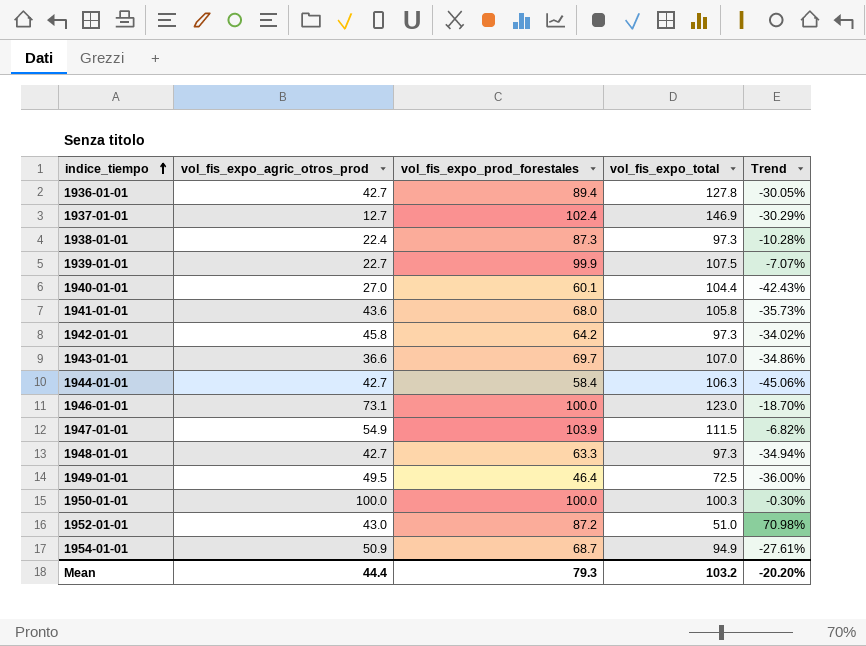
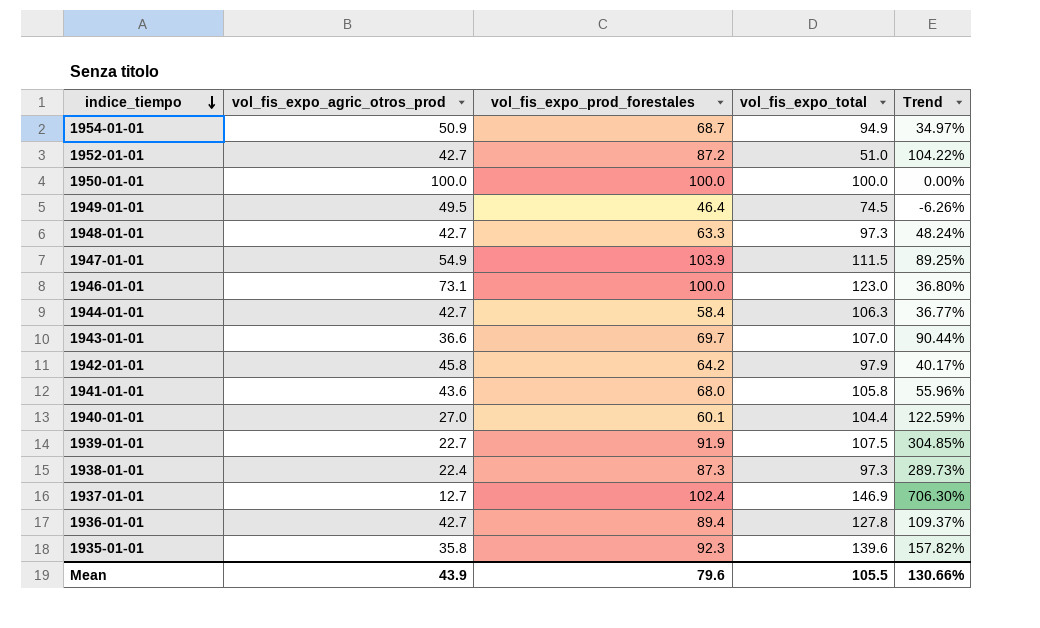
row order: indice_tiempo ascending -> indice_tiempo descending
column Trend | formula: ([vol_fis_expo_prod_forestales] - [vol_fis_expo_total]) / [vol_fis_expo_total] -> ([vol_fis_expo_prod_forestales] - [vol_fis_expo_agric_otros_prod]) / [vol_fis_expo_agric_otros_prod]
1952-01-01 | vol_fis_expo_agric_otros_prod: 43.0 -> 42.7
1950-01-01 | vol_fis_expo_total: 100.3 -> 100.0
1949-01-01 | vol_fis_expo_total: 72.5 -> 74.5
1942-01-01 | vol_fis_expo_total: 97.3 -> 97.9
1939-01-01 | vol_fis_expo_prod_forestales: 99.9 -> 91.9
row 1935-01-01: none -> 35.8 | 92.3 | 139.6 | 157.82%
Mean | vol_fis_expo_agric_otros_prod: 44.4 -> 43.9
Mean | vol_fis_expo_prod_forestales: 79.3 -> 79.6
Mean | vol_fis_expo_total: 103.2 -> 105.5
Mean | Trend: -20.20% -> 130.66%

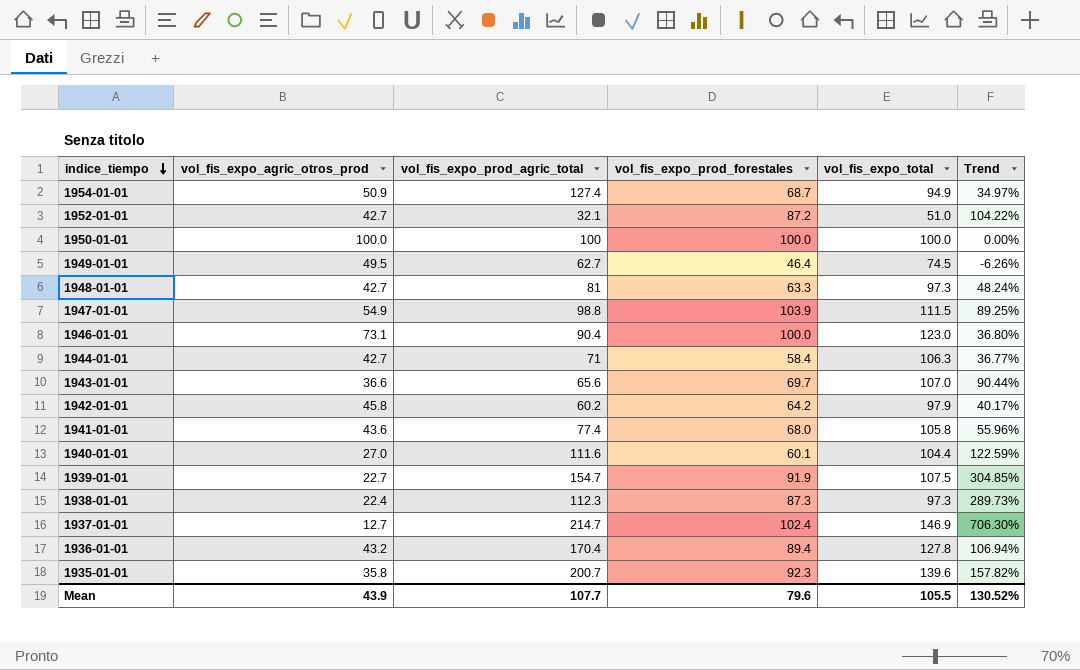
column vol_fis_expo_prod_agric_total | position: none -> 3
1936-01-01 | vol_fis_expo_agric_otros_prod: 42.7 -> 43.2
1936-01-01 | Trend: 109.37% -> 106.94%
Mean | Trend: 130.66% -> 130.52%

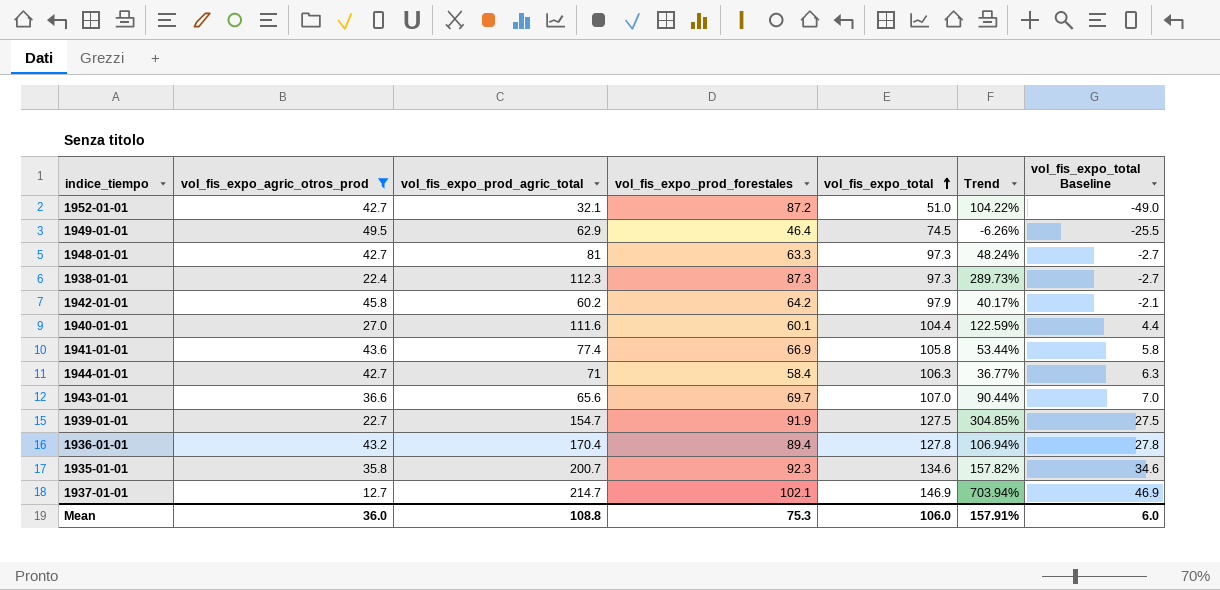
filter: none -> vol_fis_expo_agric_otros_prod <= 49.5
row order: indice_tiempo descending -> vol_fis_expo_total ascending
column vol_fis_expo_total Baseline | formula: none -> [vol_fis_expo_total] - 100
1949-01-01 | vol_fis_expo_prod_agric_total: 62.7 -> 62.9
1941-01-01 | vol_fis_expo_prod_forestales: 68.0 -> 66.9
1941-01-01 | Trend: 55.96% -> 53.44%
1939-01-01 | vol_fis_expo_total: 107.5 -> 127.5
1935-01-01 | vol_fis_expo_total: 139.6 -> 134.6
1937-01-01 | vol_fis_expo_prod_forestales: 102.4 -> 102.1
1937-01-01 | Trend: 706.30% -> 703.94%
Mean | vol_fis_expo_agric_otros_prod: 43.9 -> 36.0
Mean | vol_fis_expo_prod_agric_total: 107.7 -> 108.8
Mean | vol_fis_expo_prod_forestales: 79.6 -> 75.3
Mean | vol_fis_expo_total: 105.5 -> 106.0
Mean | Trend: 130.52% -> 157.91%

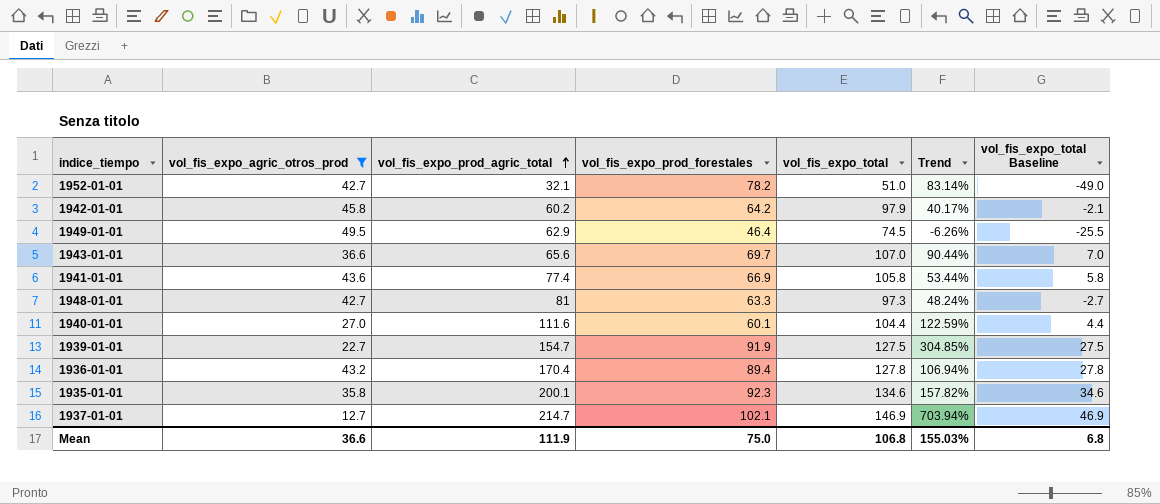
row order: vol_fis_expo_total ascending -> vol_fis_expo_prod_agric_total ascending
row 1938-01-01: 22.4 | 112.3 | 87.3 | 97.3 | 289.73% | -2.7 -> none
row 1944-01-01: 42.7 | 71 | 58.4 | 106.3 | 36.77% | 6.3 -> none
1952-01-01 | vol_fis_expo_prod_forestales: 87.2 -> 78.2
1952-01-01 | Trend: 104.22% -> 83.14%
1935-01-01 | vol_fis_expo_prod_agric_total: 200.7 -> 200.1
Mean | vol_fis_expo_agric_otros_prod: 36.0 -> 36.6
Mean | vol_fis_expo_prod_agric_total: 108.8 -> 111.9
Mean | vol_fis_expo_prod_forestales: 75.3 -> 75.0
Mean | vol_fis_expo_total: 106.0 -> 106.8
Mean | Trend: 157.91% -> 155.03%
Mean | vol_fis_expo_total Baseline: 6.0 -> 6.8

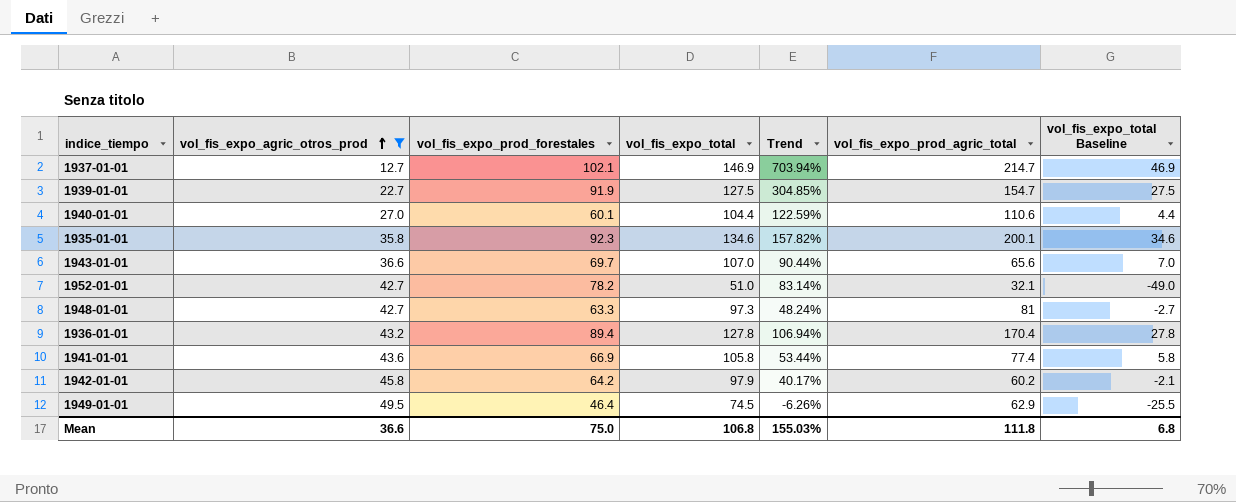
row order: vol_fis_expo_prod_agric_total ascending -> vol_fis_expo_agric_otros_prod ascending
column vol_fis_expo_prod_agric_total | position: 3 -> 6
1940-01-01 | vol_fis_expo_prod_agric_total: 111.6 -> 110.6
Mean | vol_fis_expo_prod_agric_total: 111.9 -> 111.8

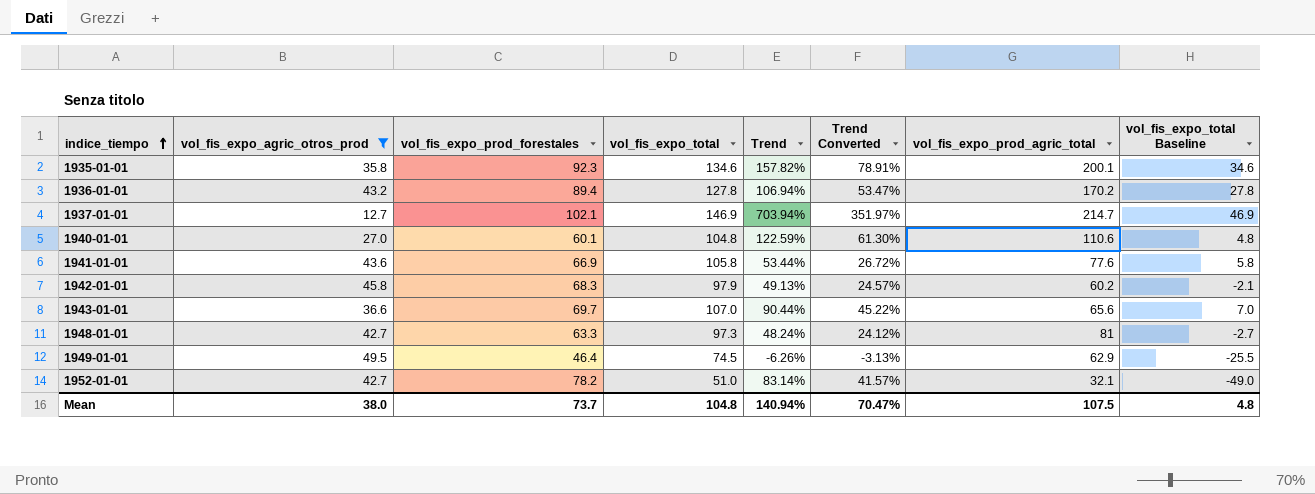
row order: vol_fis_expo_agric_otros_prod ascending -> indice_tiempo ascending
column Trend Converted | formula: none -> [Trend] * 0.5
row 1939-01-01: 22.7 | 91.9 | 127.5 | 304.85% | 154.7 | 27.5 -> none
1936-01-01 | vol_fis_expo_prod_agric_total: 170.4 -> 170.2
1940-01-01 | vol_fis_expo_total: 104.4 -> 104.8
1940-01-01 | vol_fis_expo_total Baseline: 4.4 -> 4.8
1941-01-01 | vol_fis_expo_prod_agric_total: 77.4 -> 77.6
1942-01-01 | vol_fis_expo_prod_forestales: 64.2 -> 68.3
1942-01-01 | Trend: 40.17% -> 49.13%
Mean | vol_fis_expo_agric_otros_prod: 36.6 -> 38.0
Mean | vol_fis_expo_prod_forestales: 75.0 -> 73.7
Mean | vol_fis_expo_total: 106.8 -> 104.8
Mean | Trend: 155.03% -> 140.94%
Mean | vol_fis_expo_prod_agric_total: 111.8 -> 107.5
Mean | vol_fis_expo_total Baseline: 6.8 -> 4.8

